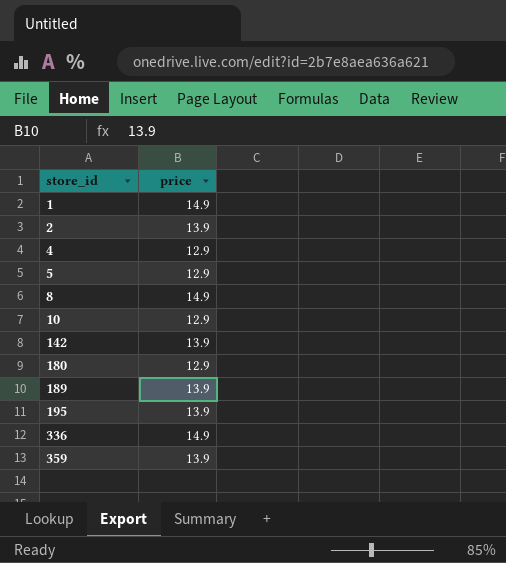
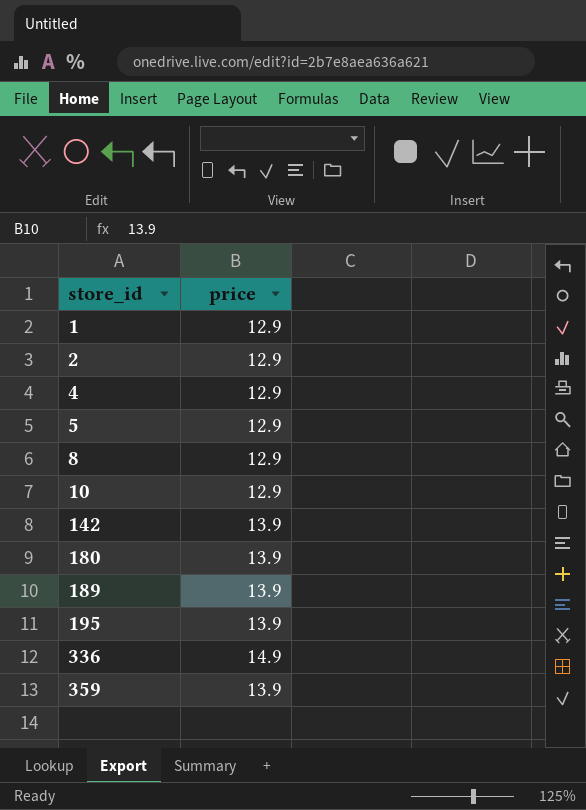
1 | price: 14.9 -> 12.9
2 | price: 13.9 -> 12.9
8 | price: 14.9 -> 12.9
180 | price: 12.9 -> 13.9

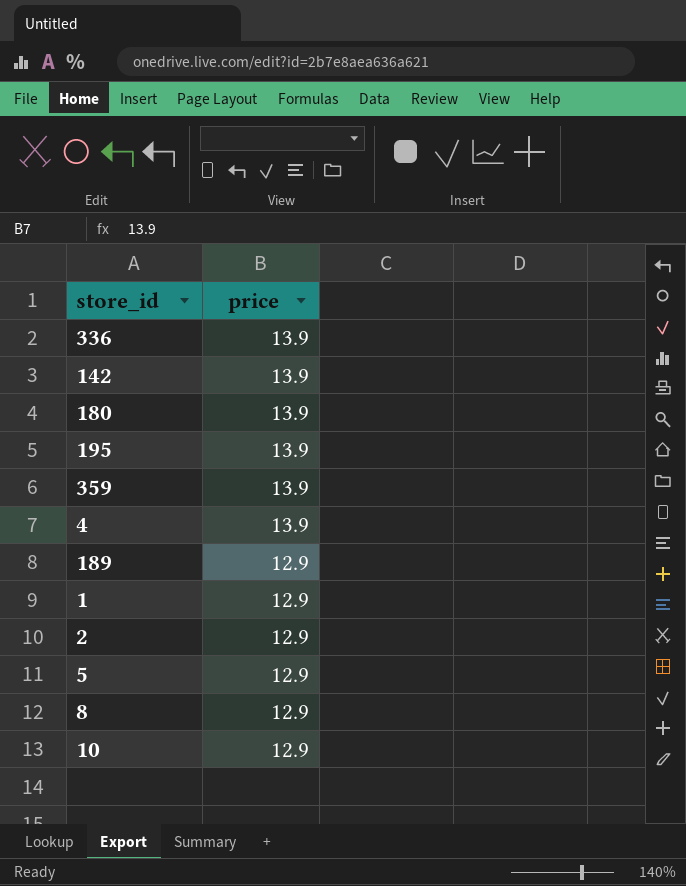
row order: store_id ascending -> price descending
336 | price: 14.9 -> 13.9
4 | price: 12.9 -> 13.9
189 | price: 13.9 -> 12.9

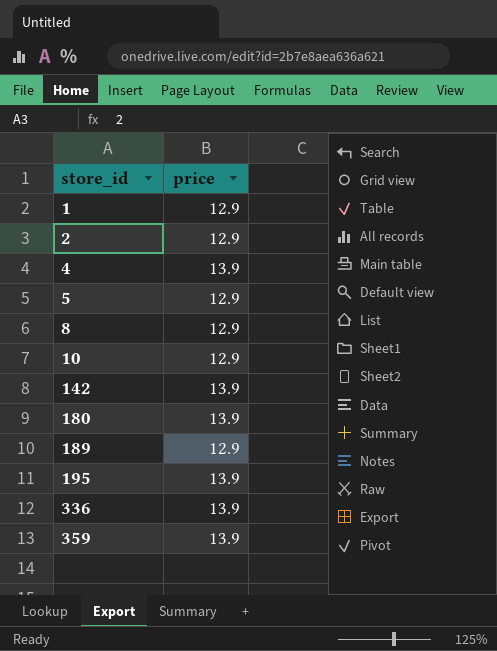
row order: price descending -> store_id ascending

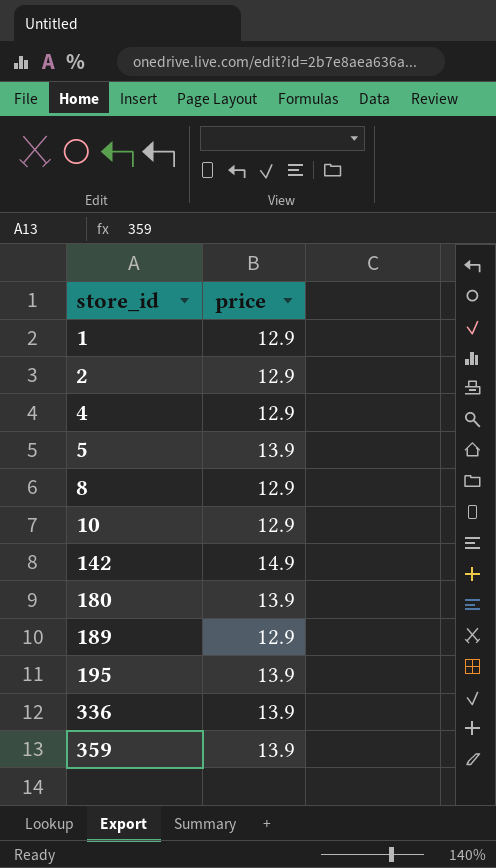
4 | price: 13.9 -> 12.9
5 | price: 12.9 -> 13.9
142 | price: 13.9 -> 14.9

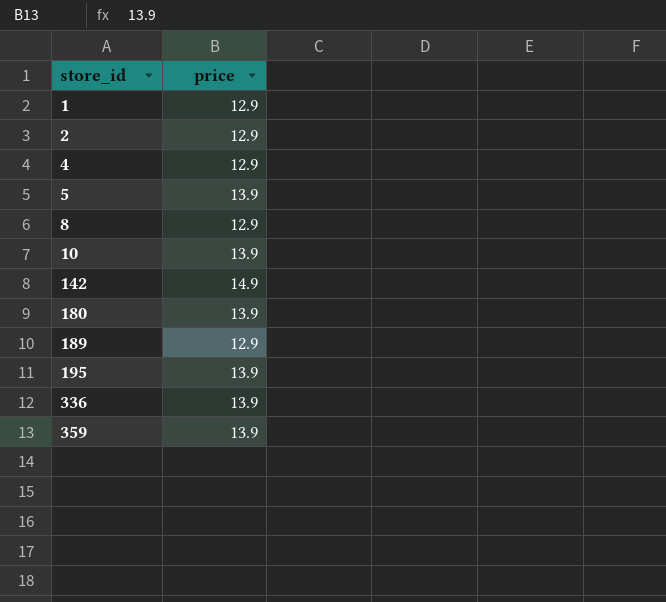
10 | price: 12.9 -> 13.9

